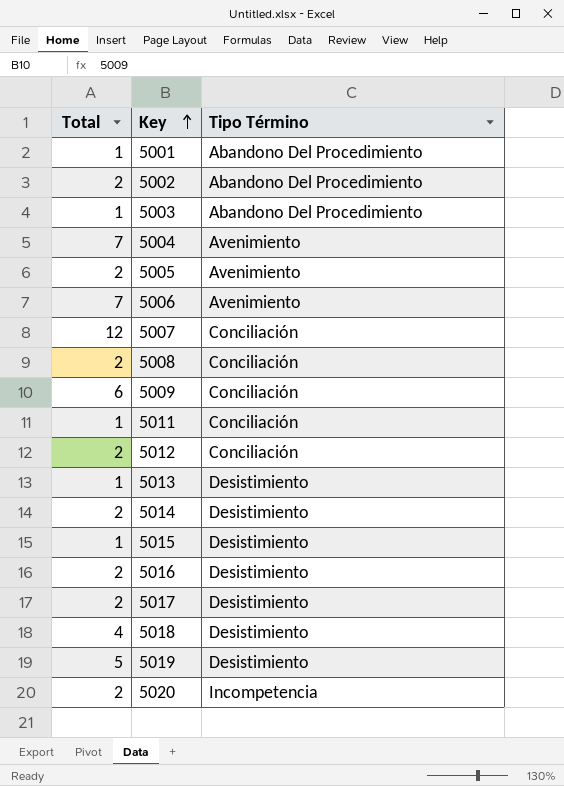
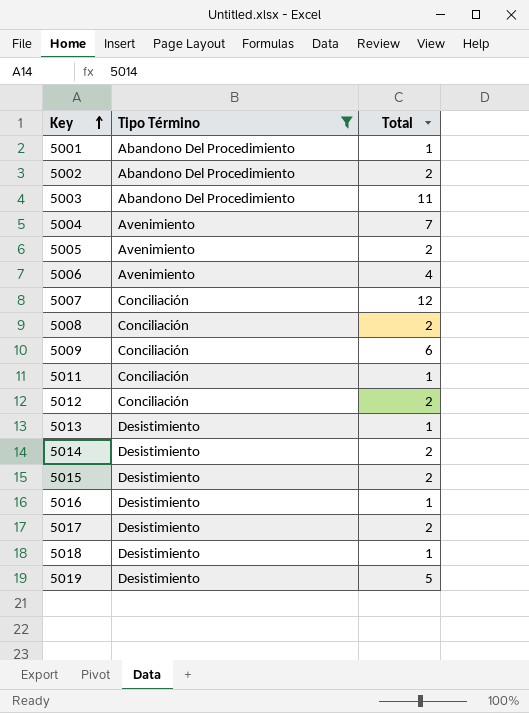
filter: none -> Tipo Término != Incompetencia
column Total | position: 1 -> 3
5003 | Total: 1 -> 11
5006 | Total: 7 -> 4
5015 | Total: 1 -> 2
5016 | Total: 2 -> 1
5018 | Total: 4 -> 1

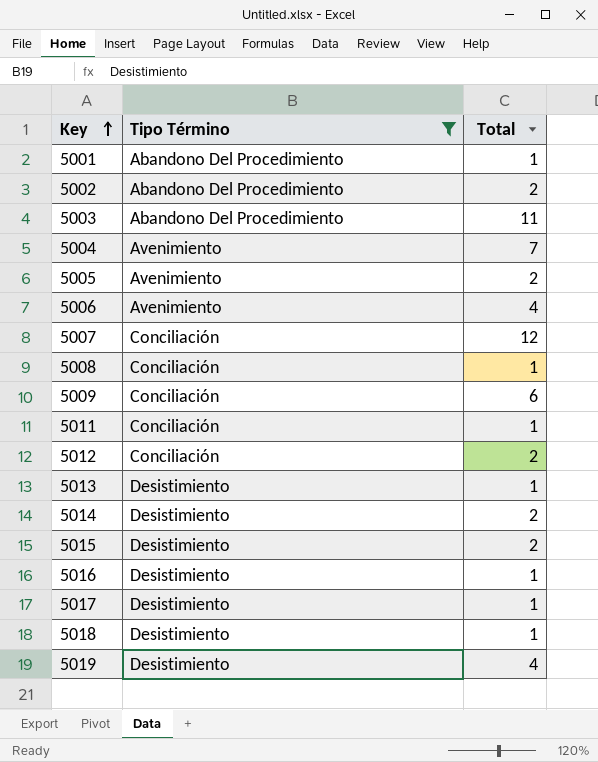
5008 | Total: 2 -> 1
5017 | Total: 2 -> 1
5019 | Total: 5 -> 4

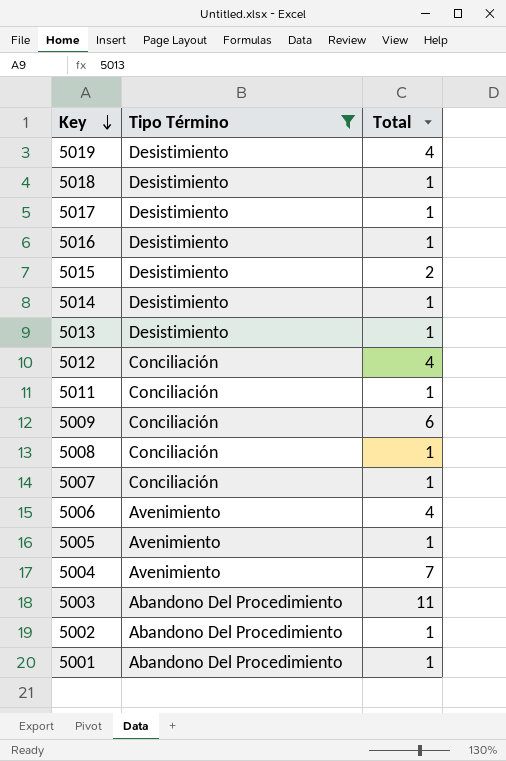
row order: Key ascending -> Key descending
5014 | Total: 2 -> 1
5012 | Total: 2 -> 4
5007 | Total: 12 -> 1
5005 | Total: 2 -> 1
5002 | Total: 2 -> 1

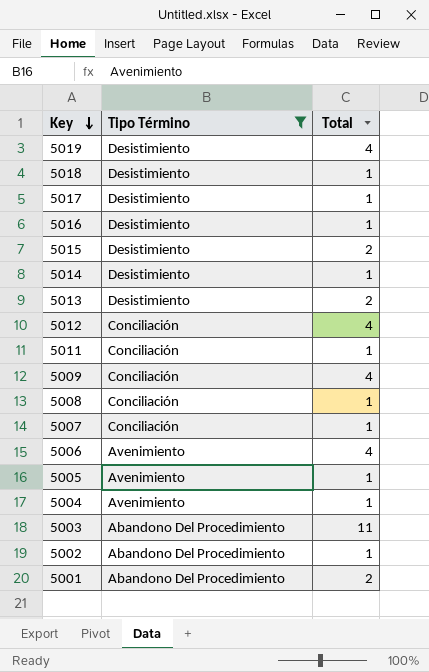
5013 | Total: 1 -> 2
5009 | Total: 6 -> 4
5004 | Total: 7 -> 1
5001 | Total: 1 -> 2

